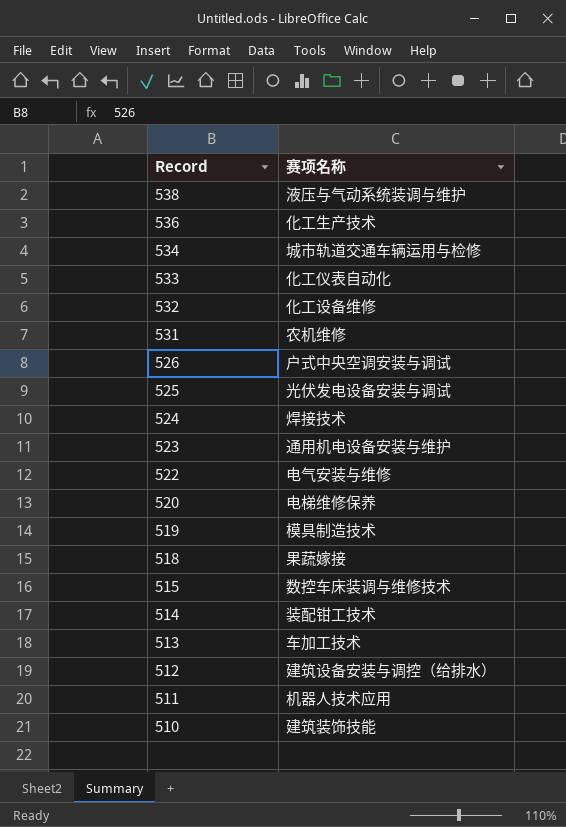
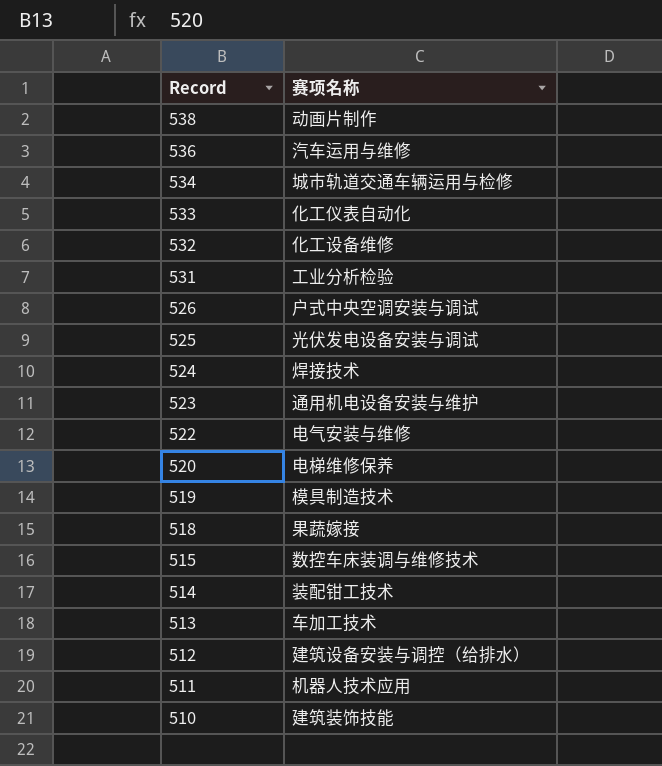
538 | 赛项名称: 液压与气动系统装调与维护 -> 动画片制作
536 | 赛项名称: 化工生产技术 -> 汽车运用与维修
531 | 赛项名称: 农机维修 -> 工业分析检验

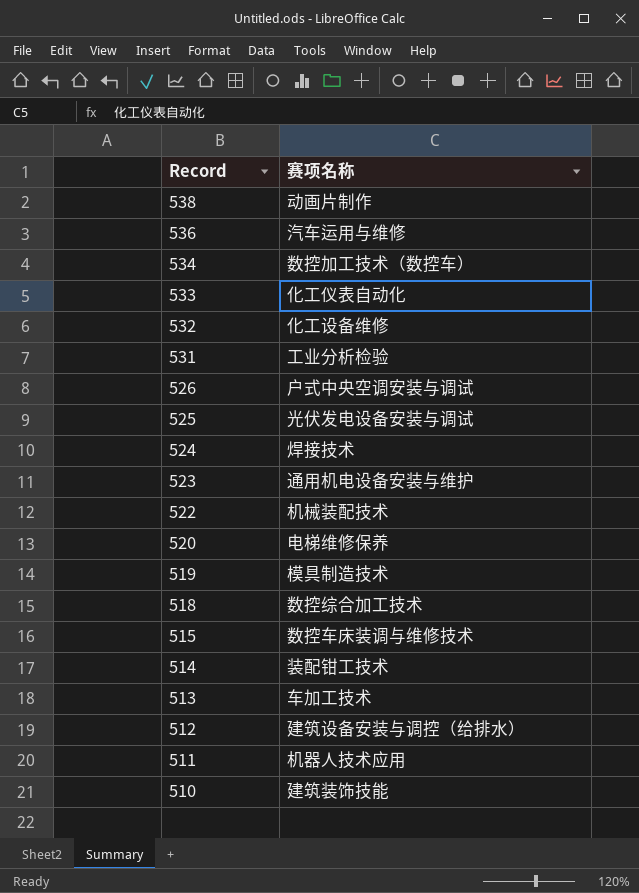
534 | 赛项名称: 城市轨道交通车辆运用与检修 -> 数控加工技术（数控车）
522 | 赛项名称: 电气安装与维修 -> 机械装配技术
518 | 赛项名称: 果蔬嫁接 -> 数控综合加工技术

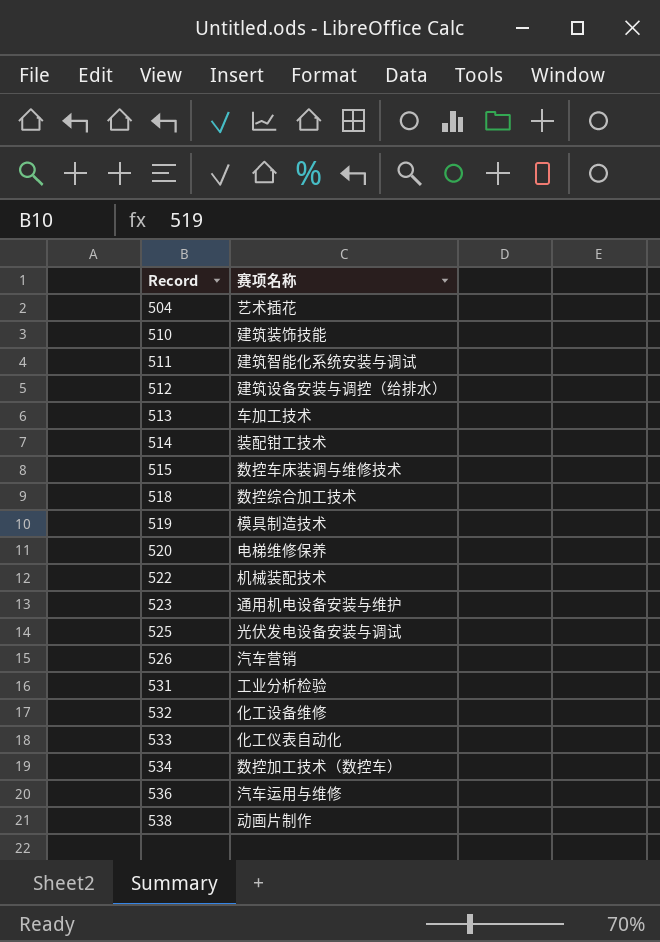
row order: Record descending -> Record ascending
row 524: 焊接技术 -> none
row 504: none -> 艺术插花
511 | 赛项名称: 机器人技术应用 -> 建筑智能化系统安装与调试
526 | 赛项名称: 户式中央空调安装与调试 -> 汽车营销

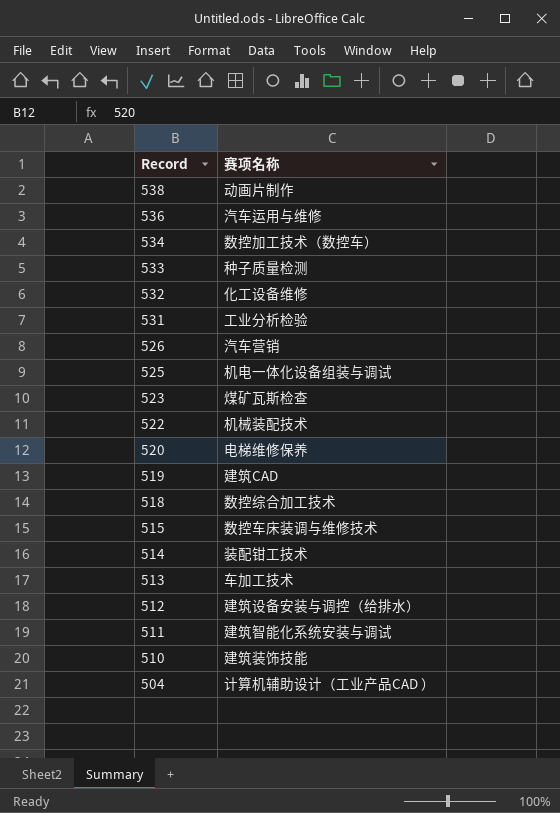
row order: Record ascending -> Record descending
533 | 赛项名称: 化工仪表自动化 -> 种子质量检测
525 | 赛项名称: 光伏发电设备安装与调试 -> 机电一体化设备组装与调试
523 | 赛项名称: 通用机电设备安装与维护 -> 煤矿瓦斯检查
519 | 赛项名称: 模具制造技术 -> 建筑CAD
504 | 赛项名称: 艺术插花 -> 计算机辅助设计（工业产品CAD ）

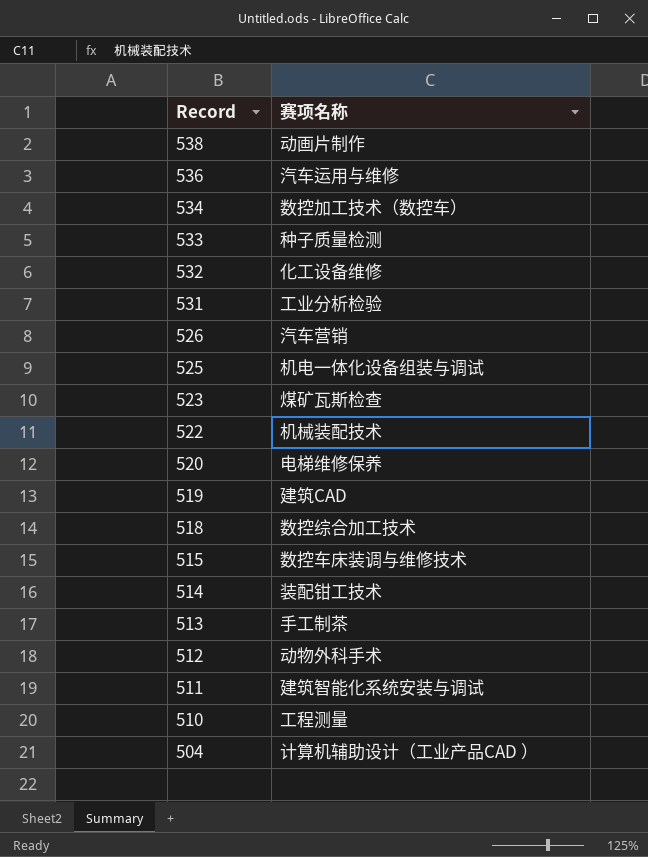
513 | 赛项名称: 车加工技术 -> 手工制茶
512 | 赛项名称: 建筑设备安装与调控（给排水） -> 动物外科手术
510 | 赛项名称: 建筑装饰技能 -> 工程测量

